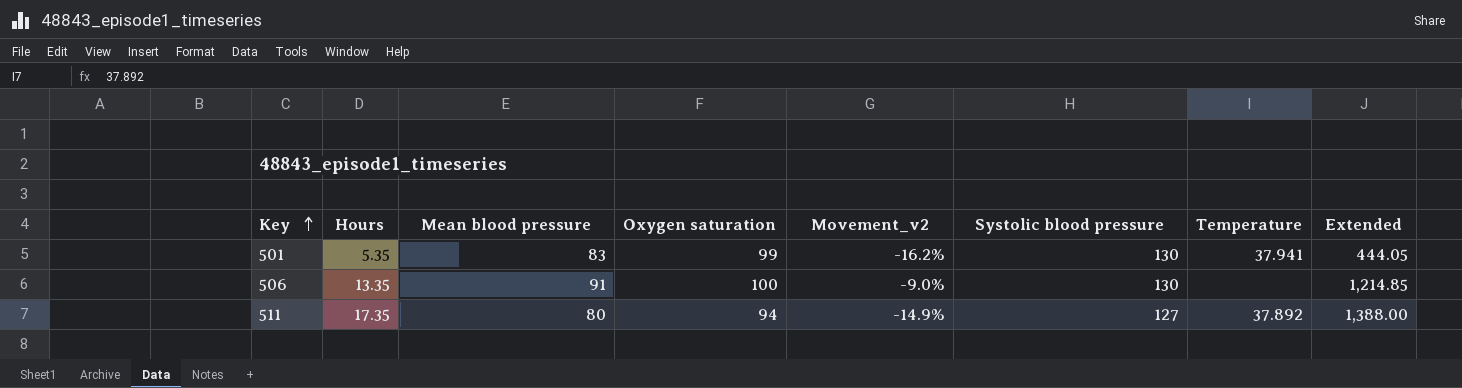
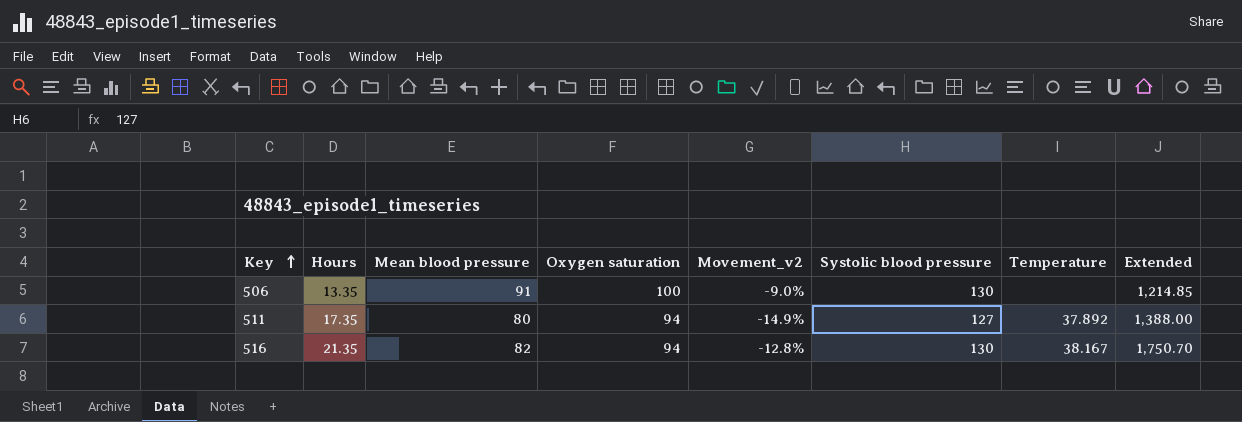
row 501: 5.35 | 83 | 99 | -16.2% | 130 | 37.941 | 444.05 -> none
row 516: none -> 21.35 | 82 | 94 | -12.8% | 130 | 38.167 | 1,750.70

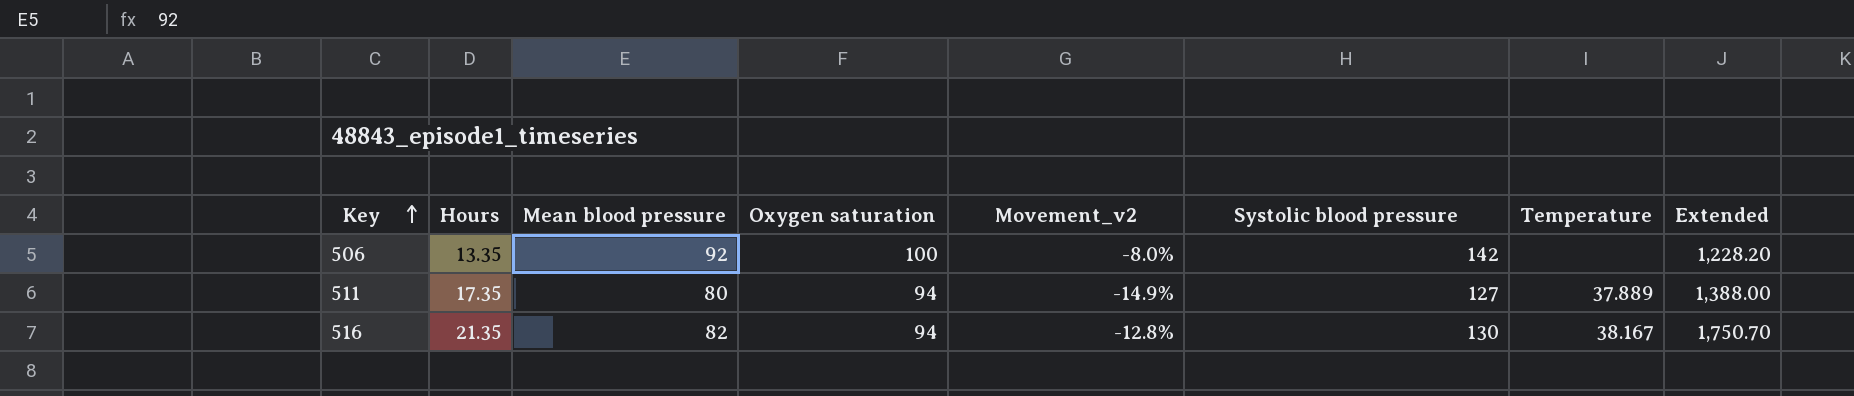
506 | Mean blood pressure: 91 -> 92
506 | Movement_v2: -9.0% -> -8.0%
506 | Systolic blood pressure: 130 -> 142
506 | Extended: 1,214.85 -> 1,228.20
511 | Temperature: 37.892 -> 37.889

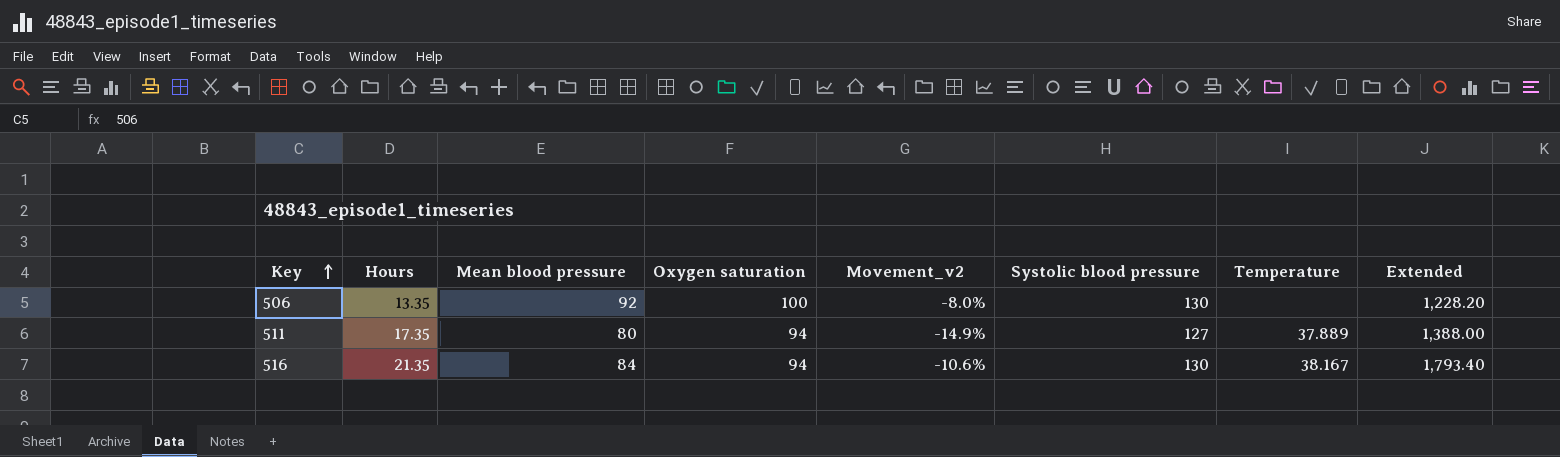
506 | Systolic blood pressure: 142 -> 130
516 | Mean blood pressure: 82 -> 84
516 | Movement_v2: -12.8% -> -10.6%
516 | Extended: 1,750.70 -> 1,793.40

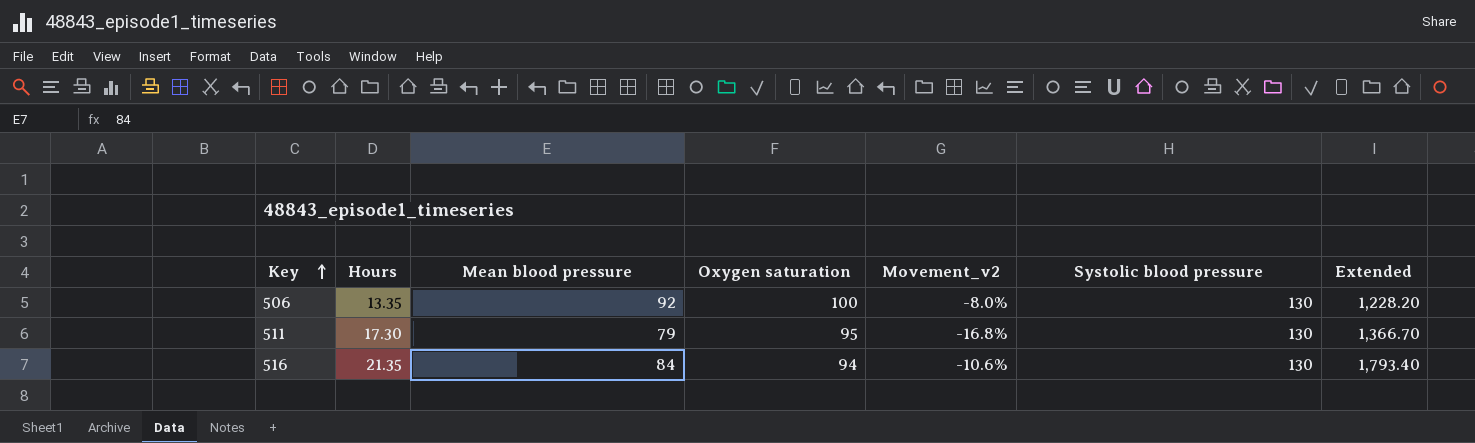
column Temperature | position: 7 -> none
511 | Hours: 17.35 -> 17.30
511 | Mean blood pressure: 80 -> 79
511 | Oxygen saturation: 94 -> 95
511 | Movement_v2: -14.9% -> -16.8%
511 | Systolic blood pressure: 127 -> 130
511 | Extended: 1,388.00 -> 1,366.70

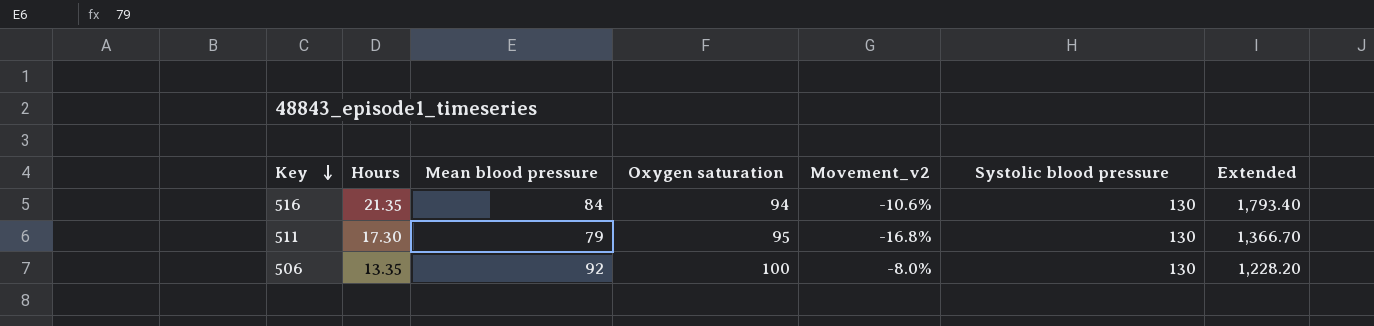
row order: Key ascending -> Key descending

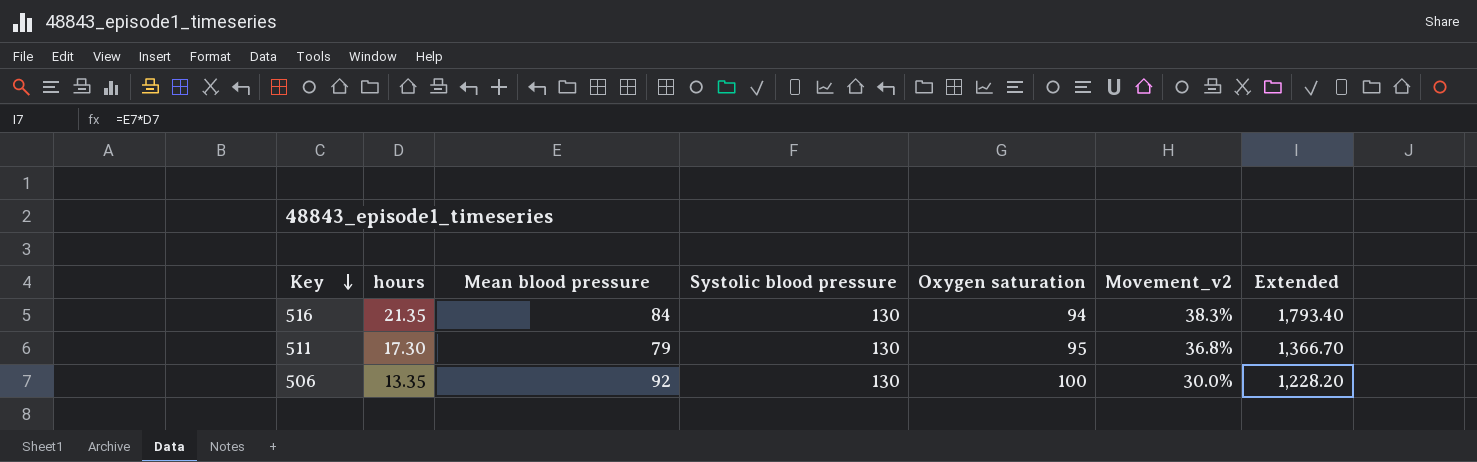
column name: Hours -> hours
column Systolic blood pressure | position: 6 -> 4
column Movement_v2 | formula: ([Mean blood pressure] - [Oxygen saturation]) / [Oxygen saturation] -> ([Systolic blood pressure] - [Oxygen saturation]) / [Oxygen saturation]

